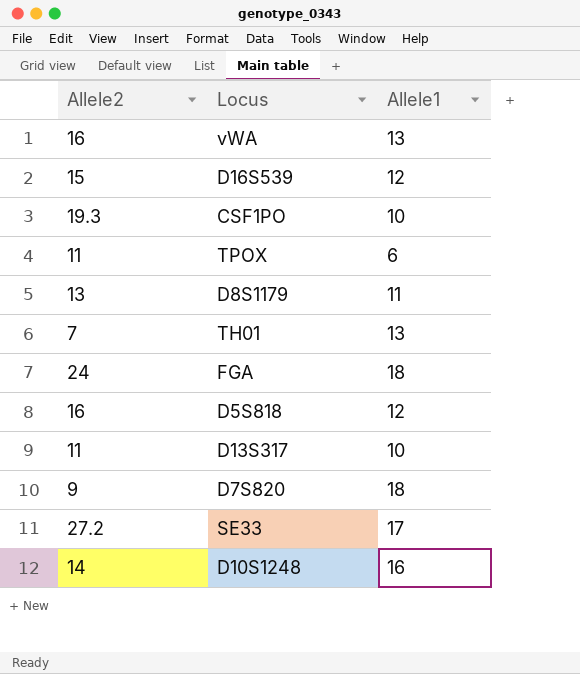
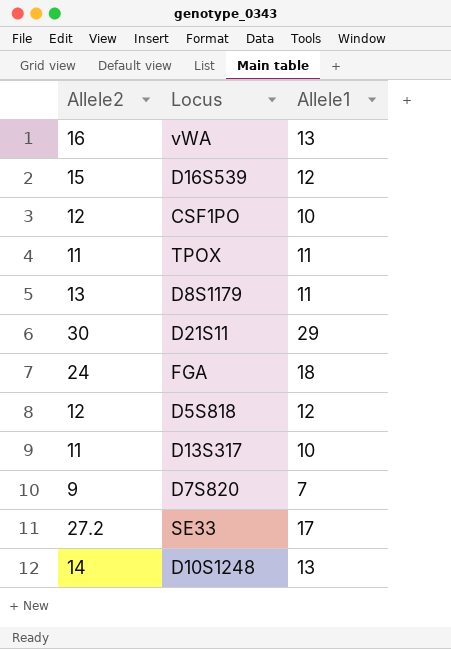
row TH01: 7 | 13 -> none
CSF1PO | Allele2: 19.3 -> 12
TPOX | Allele1: 6 -> 11
row D21S11: none -> 30 | 29
D5S818 | Allele2: 16 -> 12
D7S820 | Allele1: 18 -> 7
D10S1248 | Allele1: 16 -> 13

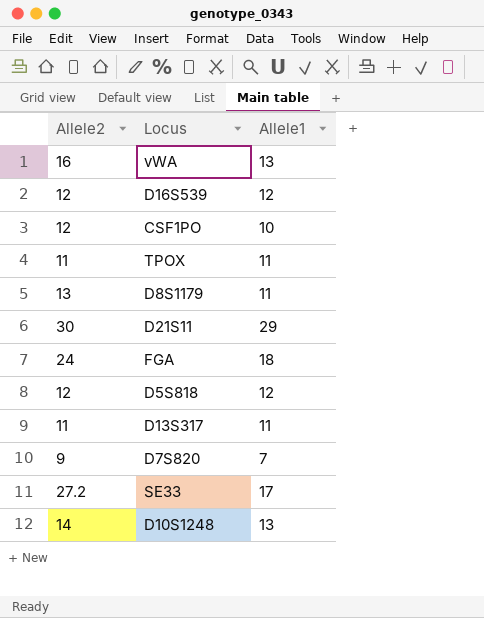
D16S539 | Allele2: 15 -> 12
D13S317 | Allele1: 10 -> 11

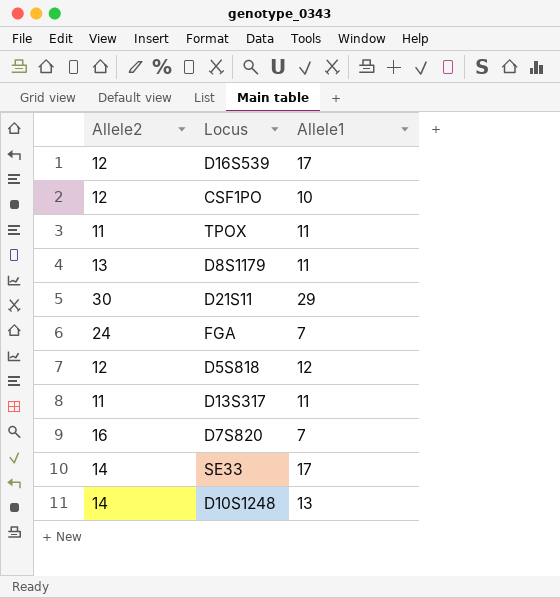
row vWA: 16 | 13 -> none
D16S539 | Allele1: 12 -> 17
FGA | Allele1: 18 -> 7
D7S820 | Allele2: 9 -> 16
SE33 | Allele2: 27.2 -> 14

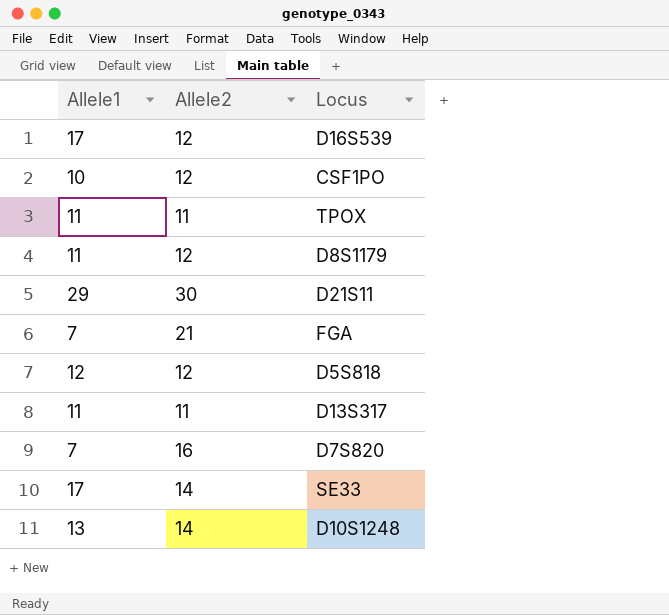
column Allele1 | position: 3 -> 1
D8S1179 | Allele2: 13 -> 12
FGA | Allele2: 24 -> 21

